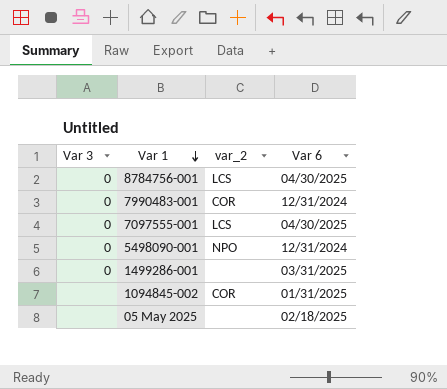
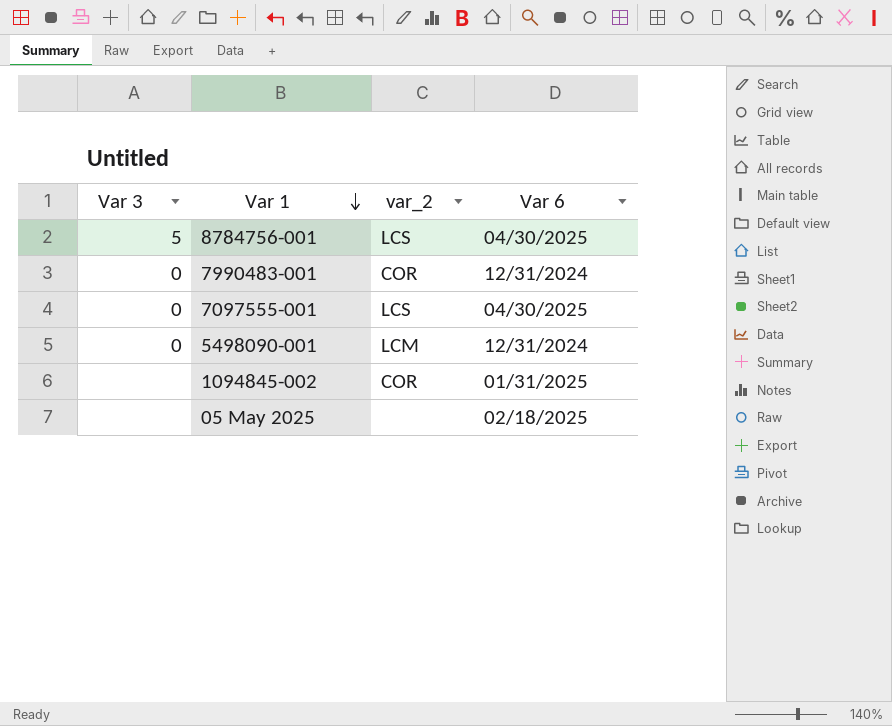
row 1499286-001: 0 | none | 03/31/2025 -> none
8784756-001 | Var 3: 0 -> 5
5498090-001 | var_2: NPO -> LCM

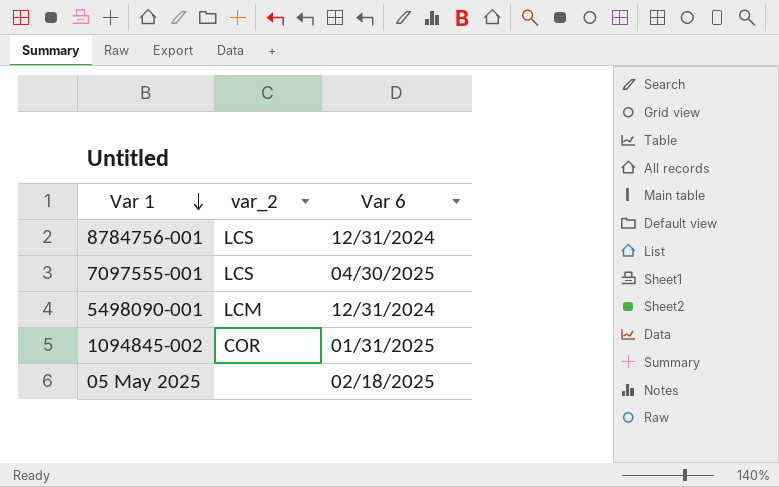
column Var 3 | position: 1 -> none
row 7990483-001: 0 | COR | 12/31/2024 -> none
8784756-001 | Var 6: 04/30/2025 -> 12/31/2024

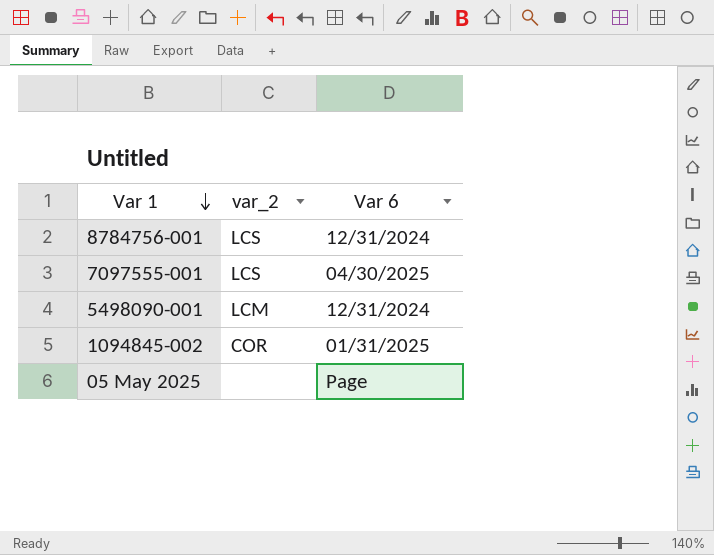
05 May 2025 | Var 6: 02/18/2025 -> Page

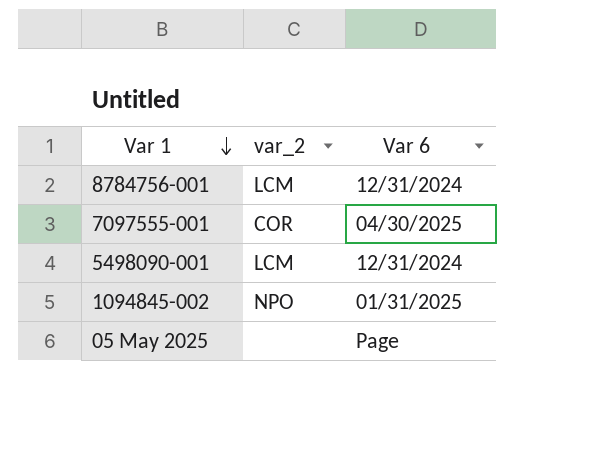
8784756-001 | var_2: LCS -> LCM
7097555-001 | var_2: LCS -> COR
1094845-002 | var_2: COR -> NPO

